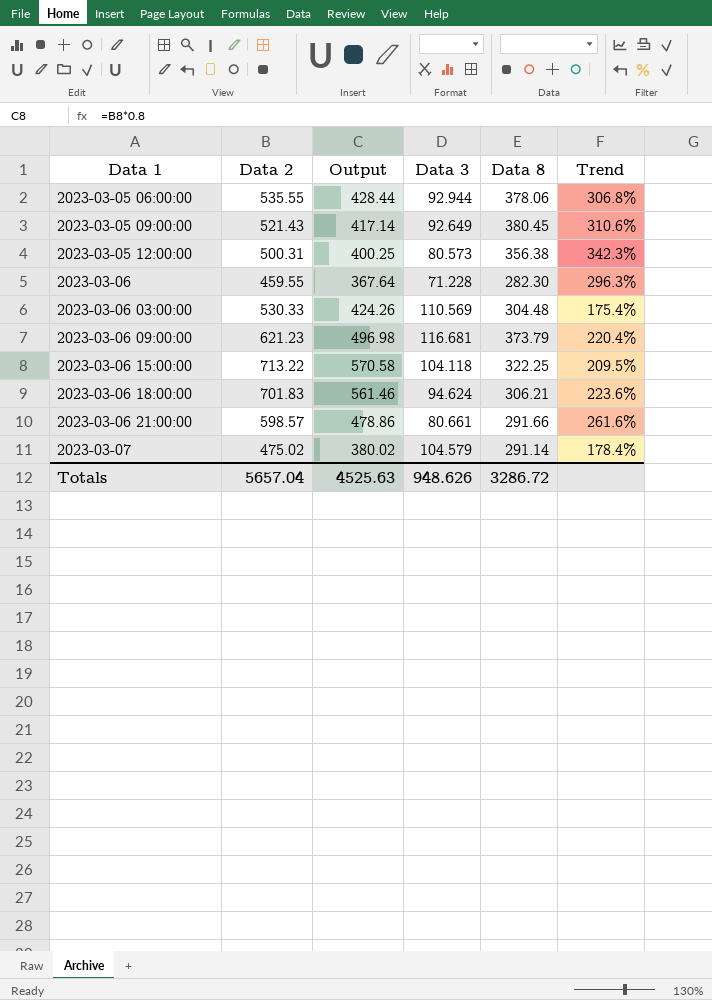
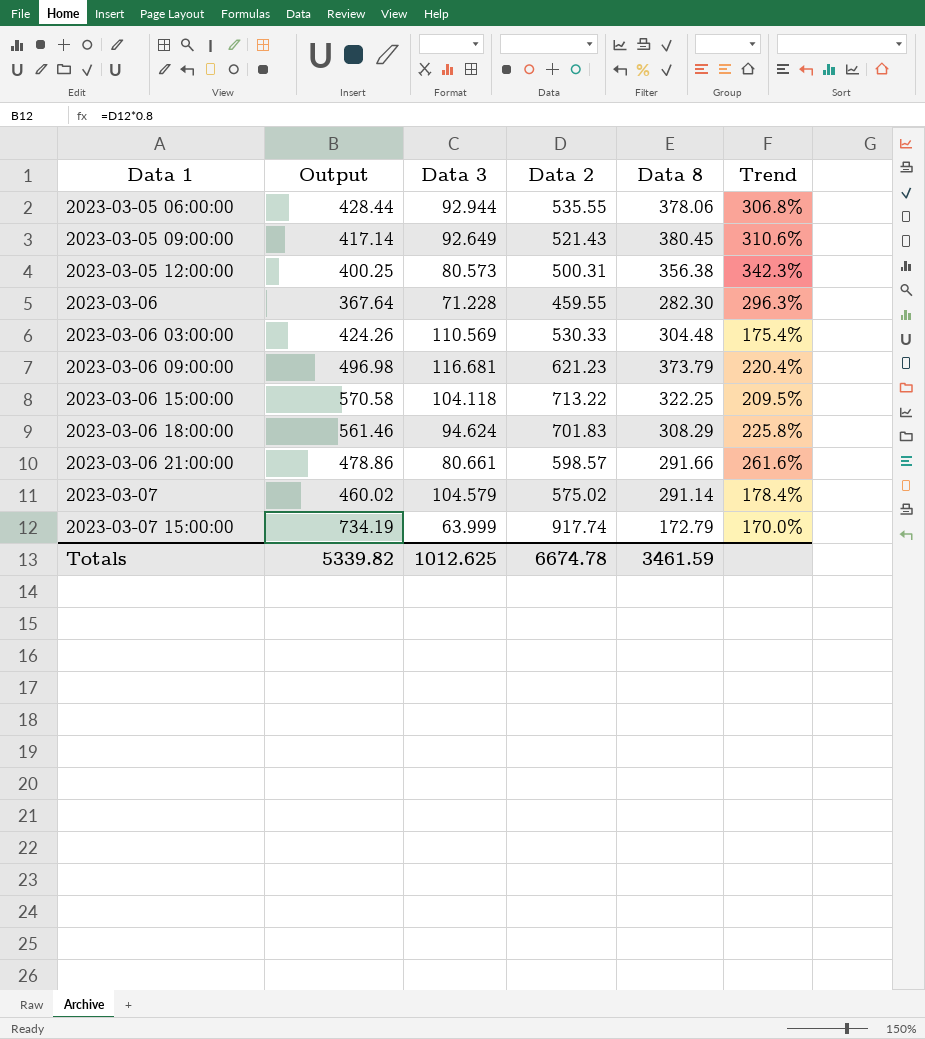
column Data 2 | position: 2 -> 4
2023-03-06 18:00:00 | Data 8: 306.21 -> 308.29
2023-03-06 18:00:00 | Trend: 223.6% -> 225.8%
2023-03-07 | Output: 380.02 -> 460.02
2023-03-07 | Data 2: 475.02 -> 575.02
row 2023-03-07 15:00:00: none -> 734.19 | 63.999 | 917.74 | 172.79 | 170.0%
Totals | Output: 4525.63 -> 5339.82
Totals | Data 3: 948.626 -> 1012.625
Totals | Data 2: 5657.04 -> 6674.78
Totals | Data 8: 3286.72 -> 3461.59

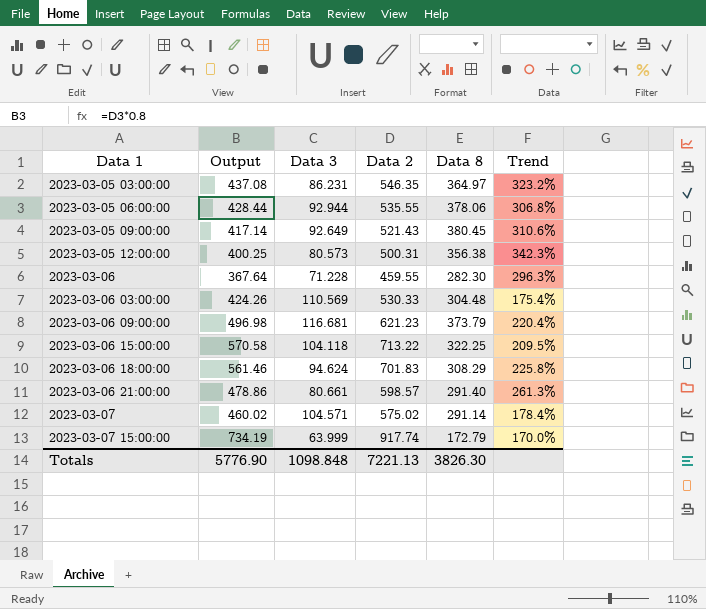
row 2023-03-05 03:00:00: none -> 437.08 | 86.231 | 546.35 | 364.97 | 323.2%
2023-03-06 21:00:00 | Data 8: 291.66 -> 291.40
2023-03-06 21:00:00 | Trend: 261.6% -> 261.3%
2023-03-07 | Data 3: 104.579 -> 104.571
Totals | Output: 5339.82 -> 5776.90
Totals | Data 3: 1012.625 -> 1098.848
Totals | Data 2: 6674.78 -> 7221.13
Totals | Data 8: 3461.59 -> 3826.30

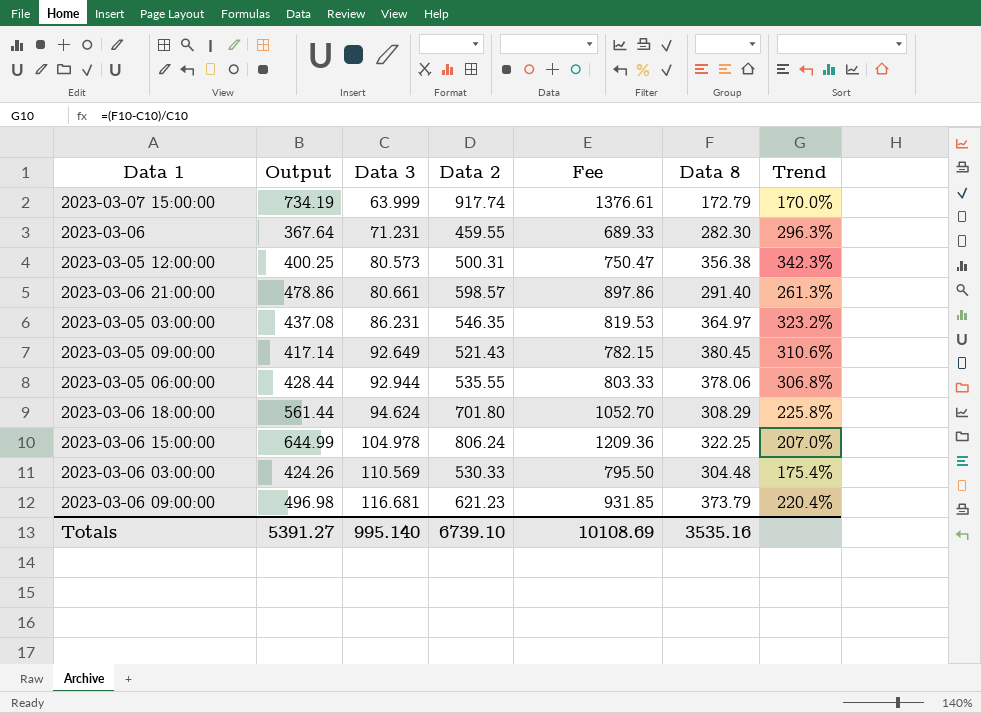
row order: Data 1 ascending -> Data 3 ascending
column Fee | formula: none -> [Data 2] * 1.5
row 2023-03-07: 460.02 | 104.571 | 575.02 | 291.14 | 178.4% -> none
2023-03-06 | Data 3: 71.228 -> 71.231
2023-03-06 18:00:00 | Output: 561.46 -> 561.44
2023-03-06 18:00:00 | Data 2: 701.83 -> 701.80
2023-03-06 15:00:00 | Output: 570.58 -> 644.99
2023-03-06 15:00:00 | Data 3: 104.118 -> 104.978
2023-03-06 15:00:00 | Data 2: 713.22 -> 806.24
2023-03-06 15:00:00 | Trend: 209.5% -> 207.0%
Totals | Output: 5776.90 -> 5391.27
Totals | Data 3: 1098.848 -> 995.140
Totals | Data 2: 7221.13 -> 6739.10
Totals | Data 8: 3826.30 -> 3535.16

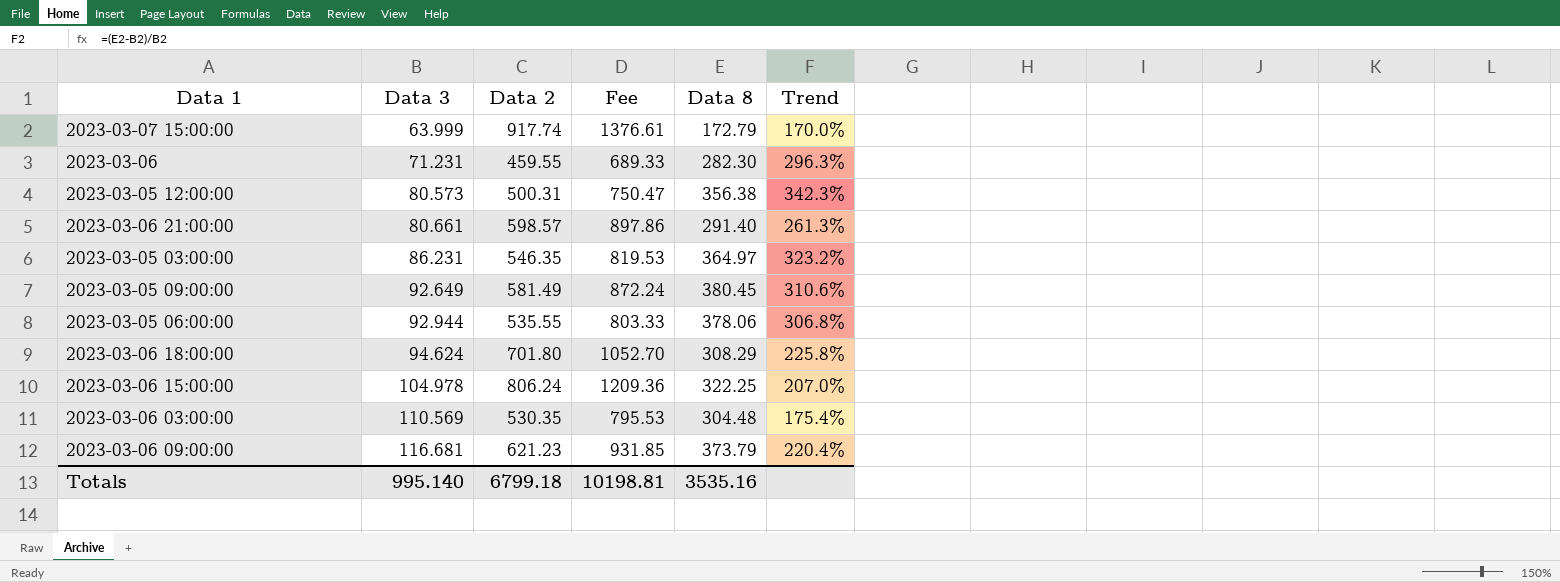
column Output | formula: [Data 2] * 0.8 -> none
2023-03-05 09:00:00 | Data 2: 521.43 -> 581.49
2023-03-05 09:00:00 | Fee: 782.15 -> 872.24
2023-03-06 03:00:00 | Data 2: 530.33 -> 530.35
2023-03-06 03:00:00 | Fee: 795.50 -> 795.53
Totals | Data 2: 6739.10 -> 6799.18
Totals | Fee: 10108.69 -> 10198.81

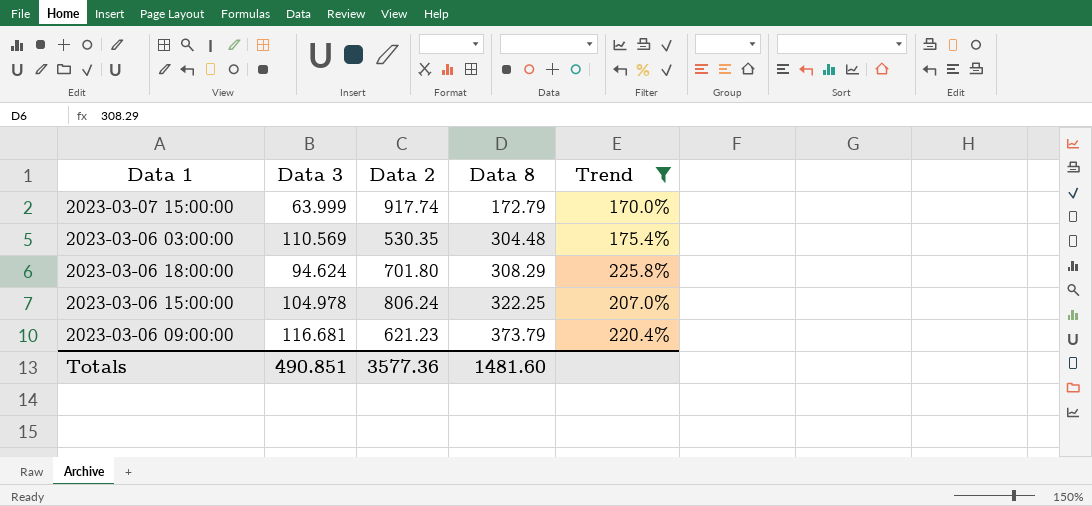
filter: none -> Trend <= 225.8%
row order: Data 3 ascending -> Data 8 ascending
column Fee | formula: [Data 2] * 1.5 -> none
Totals | Data 3: 995.140 -> 490.851
Totals | Data 2: 6799.18 -> 3577.36
Totals | Data 8: 3535.16 -> 1481.60

